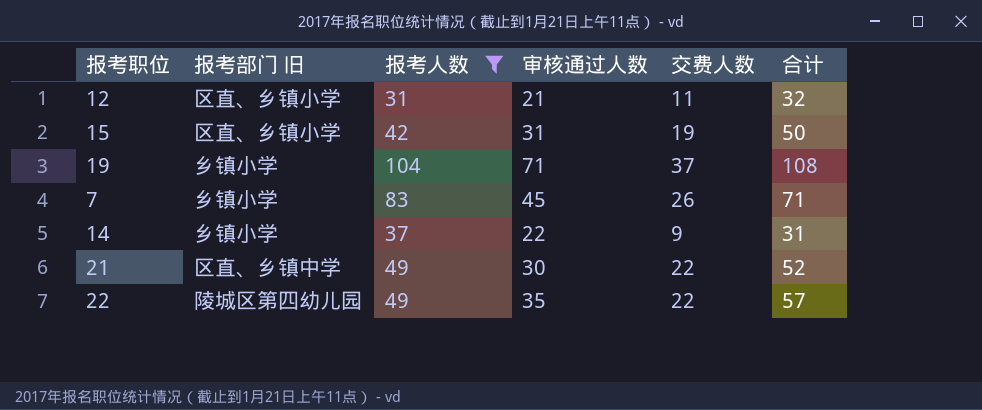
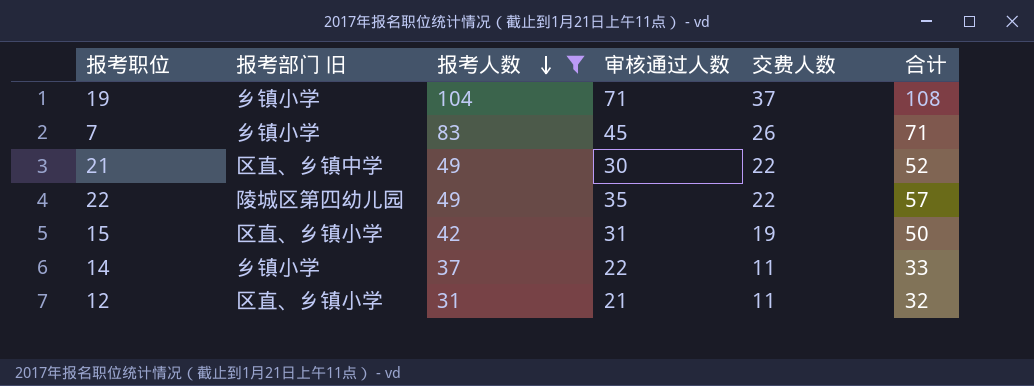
row order: none -> 报考人数 descending
14 | 交费人数: 9 -> 11
14 | 合计: 31 -> 33

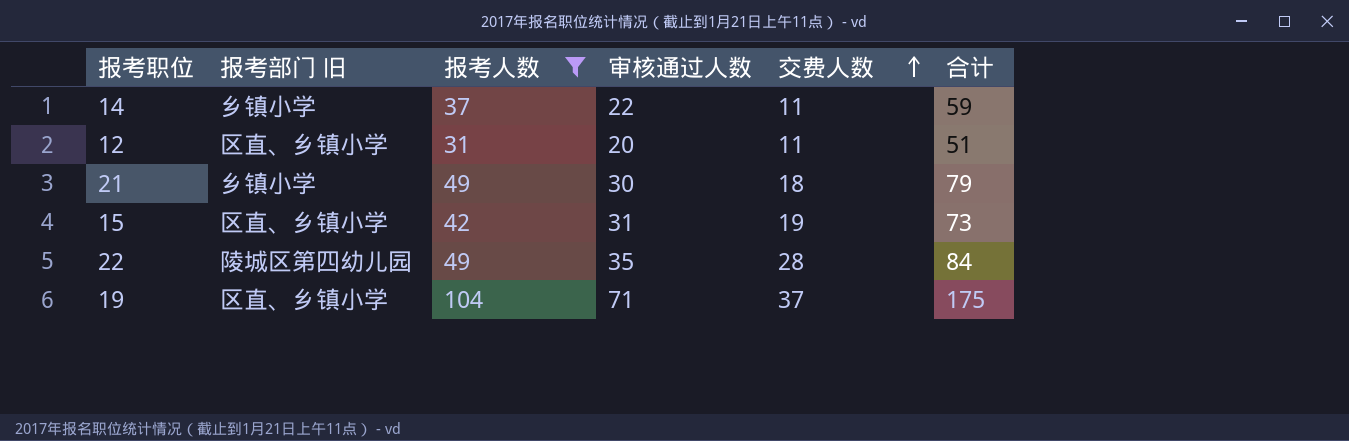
row order: 报考人数 descending -> 交费人数 ascending
column 合计 | formula: [审核通过人数] + [交费人数] -> [报考人数] + [审核通过人数]
row 7: 乡镇小学 | 83 | 45 | 26 | 71 -> none
12 | 审核通过人数: 21 -> 20
21 | 报考部门 旧: 区直、乡镇中学 -> 乡镇小学
21 | 交费人数: 22 -> 18
22 | 交费人数: 22 -> 28
19 | 报考部门 旧: 乡镇小学 -> 区直、乡镇小学

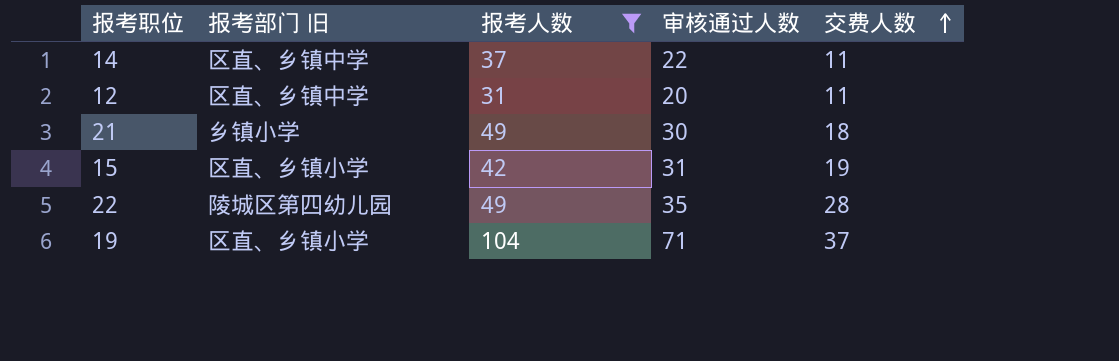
column 合计 | formula: [报考人数] + [审核通过人数] -> none
14 | 报考部门 旧: 乡镇小学 -> 区直、乡镇中学
12 | 报考部门 旧: 区直、乡镇小学 -> 区直、乡镇中学

